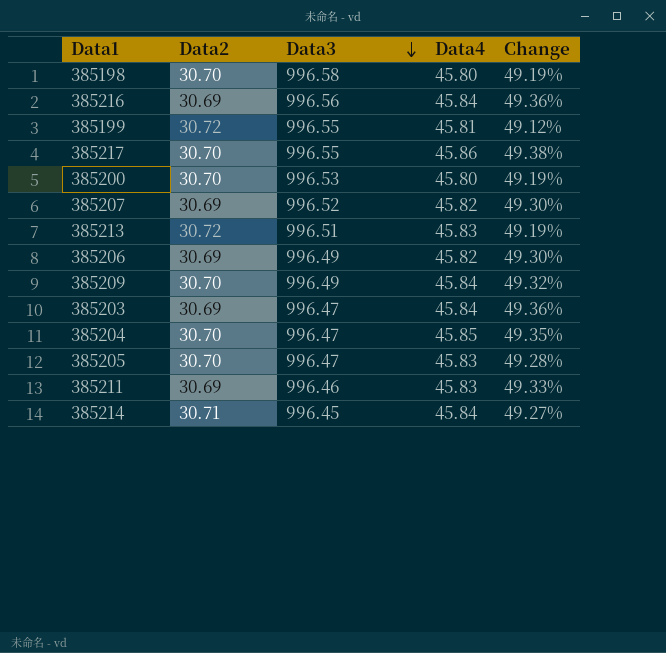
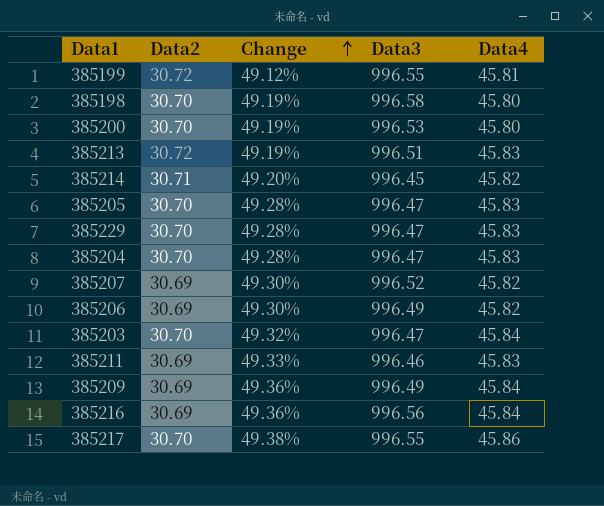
row order: Data3 descending -> Change ascending
column Change | position: 5 -> 3
385214 | Change: 49.27% -> 49.20%
385214 | Data4: 45.84 -> 45.82
row 385229: none -> 30.70 | 49.28% | 996.47 | 45.83
385204 | Change: 49.35% -> 49.28%
385204 | Data4: 45.85 -> 45.83
385203 | Data2: 30.69 -> 30.70
385203 | Change: 49.36% -> 49.32%
385209 | Data2: 30.70 -> 30.69
385209 | Change: 49.32% -> 49.36%

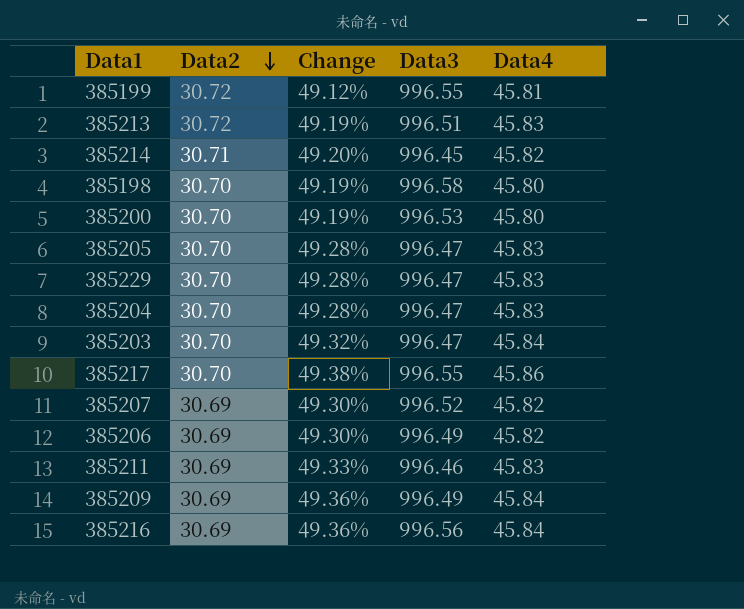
row order: Change ascending -> Data2 descending

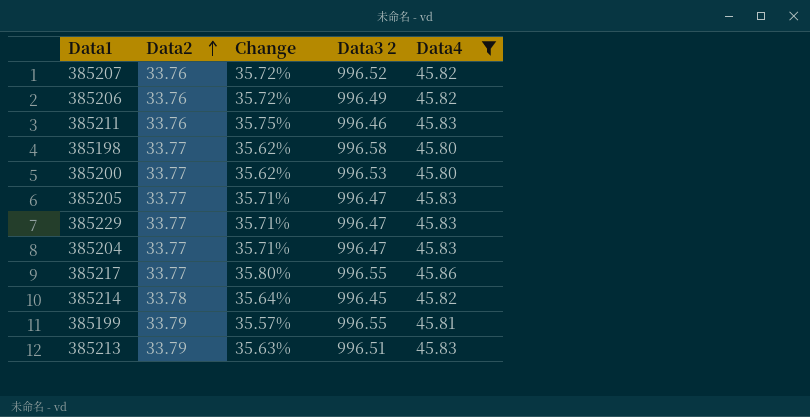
filter: none -> Data4 != 45.84
row order: Data2 descending -> Data2 ascending
column name: Data3 -> Data3 2
385207 | Data2: 30.69 -> 33.76
385207 | Change: 49.30% -> 35.72%
385206 | Data2: 30.69 -> 33.76
385206 | Change: 49.30% -> 35.72%
385211 | Data2: 30.69 -> 33.76
385211 | Change: 49.33% -> 35.75%
385198 | Data2: 30.70 -> 33.77
385198 | Change: 49.19% -> 35.62%
385200 | Data2: 30.70 -> 33.77
385200 | Change: 49.19% -> 35.62%
385205 | Data2: 30.70 -> 33.77
385205 | Change: 49.28% -> 35.71%
385229 | Data2: 30.70 -> 33.77
385229 | Change: 49.28% -> 35.71%
385204 | Data2: 30.70 -> 33.77
385204 | Change: 49.28% -> 35.71%
385217 | Data2: 30.70 -> 33.77
385217 | Change: 49.38% -> 35.80%
385214 | Data2: 30.71 -> 33.78
385214 | Change: 49.20% -> 35.64%
385199 | Data2: 30.72 -> 33.79
385199 | Change: 49.12% -> 35.57%
385213 | Data2: 30.72 -> 33.79
385213 | Change: 49.19% -> 35.63%

